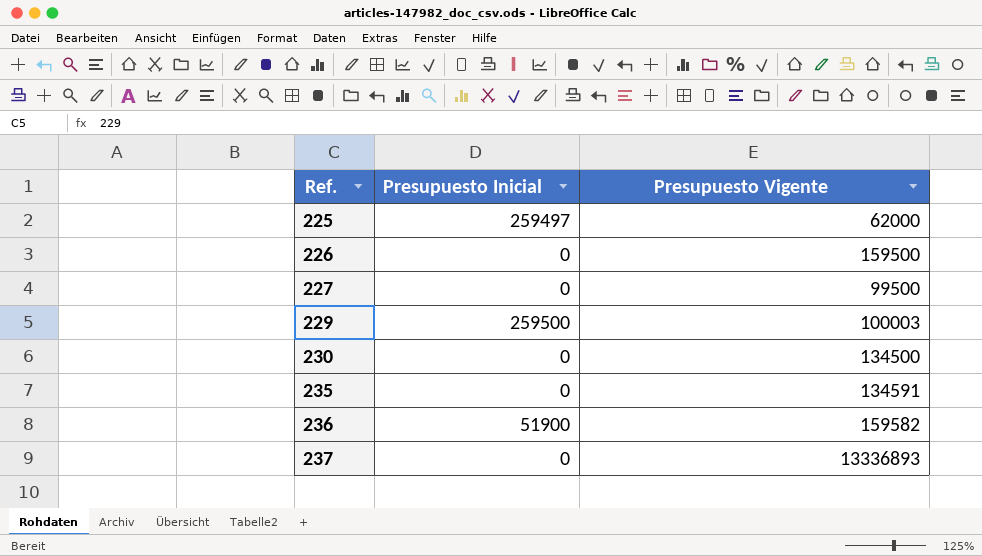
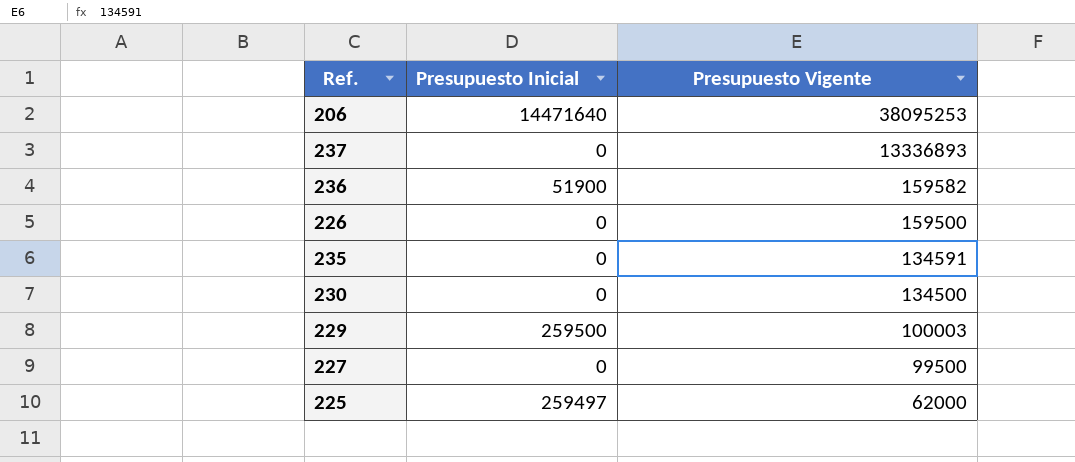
row order: Ref. ascending -> Presupuesto Vigente descending
row 206: none -> 14471640 | 38095253

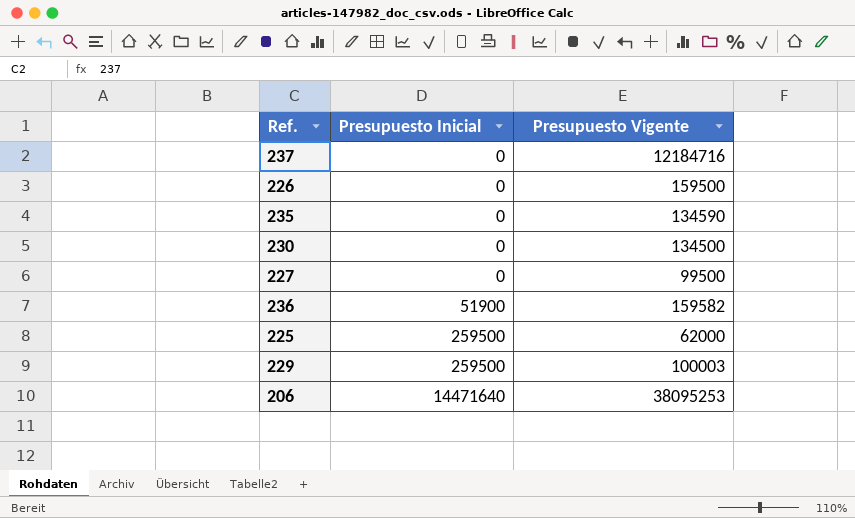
row order: Presupuesto Vigente descending -> Presupuesto Inicial ascending
237 | Presupuesto Vigente: 13336893 -> 12184716
235 | Presupuesto Vigente: 134591 -> 134590
225 | Presupuesto Inicial: 259497 -> 259500

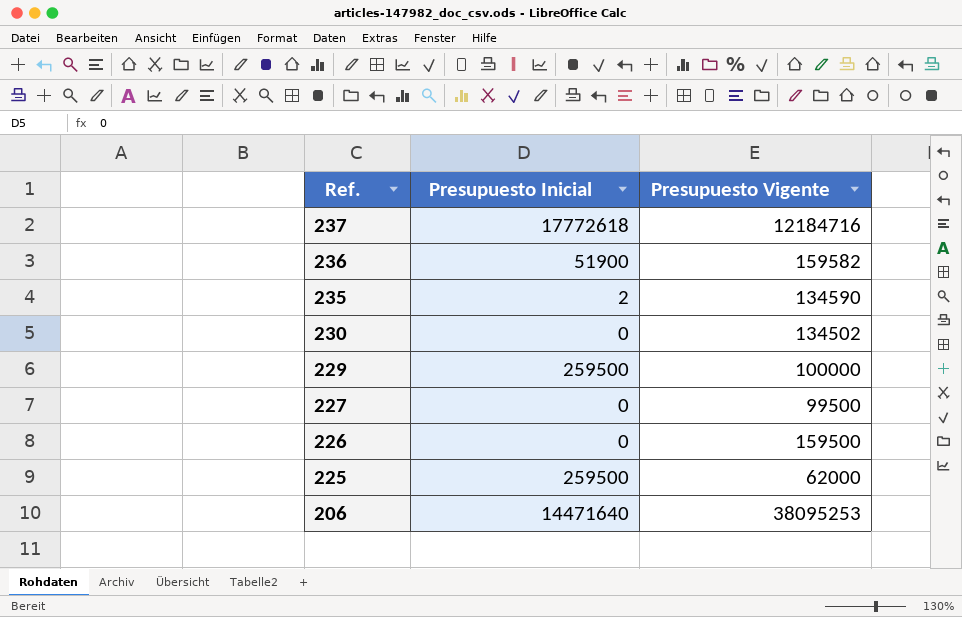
row order: Presupuesto Inicial ascending -> Ref. descending
237 | Presupuesto Inicial: 0 -> 17772618
235 | Presupuesto Inicial: 0 -> 2
230 | Presupuesto Vigente: 134500 -> 134502
229 | Presupuesto Vigente: 100003 -> 100000

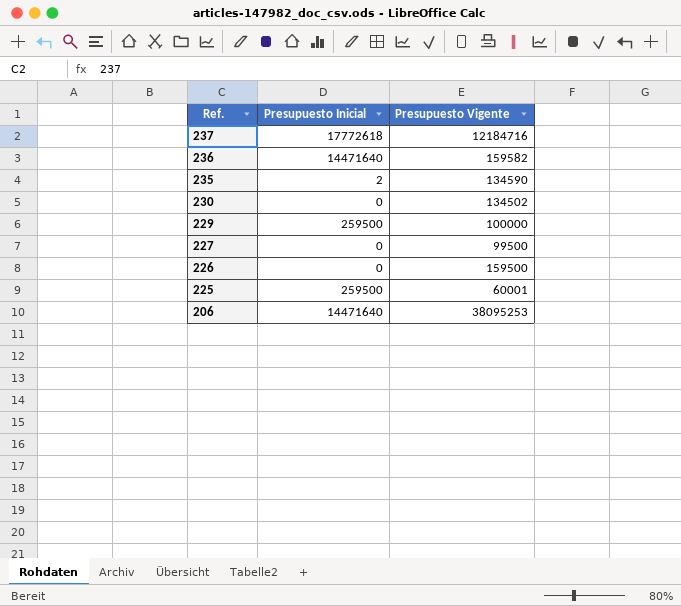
236 | Presupuesto Inicial: 51900 -> 14471640
225 | Presupuesto Vigente: 62000 -> 60001

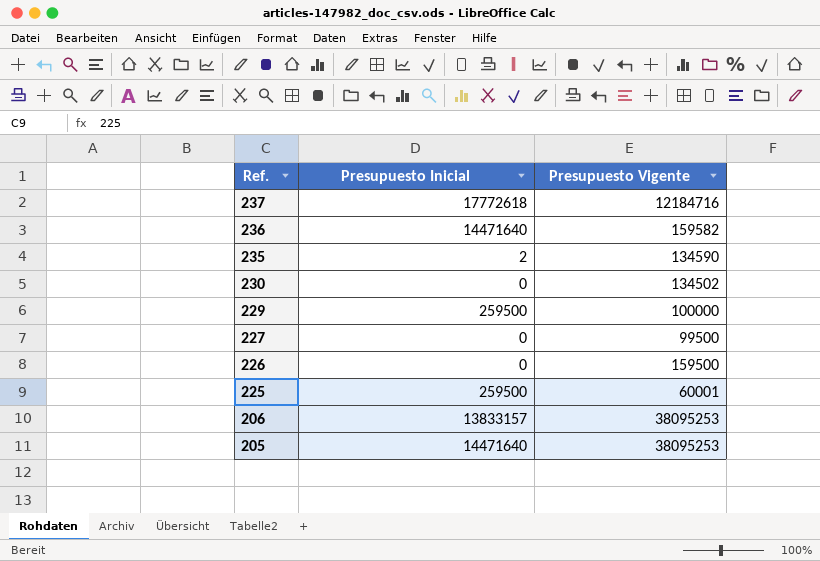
206 | Presupuesto Inicial: 14471640 -> 13833157
row 205: none -> 14471640 | 38095253

